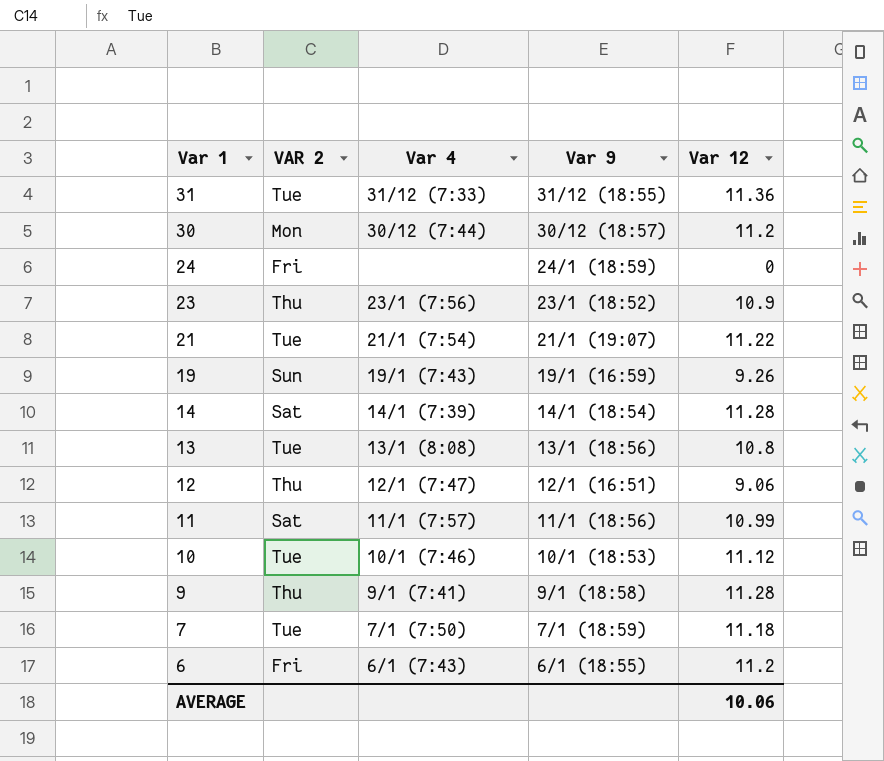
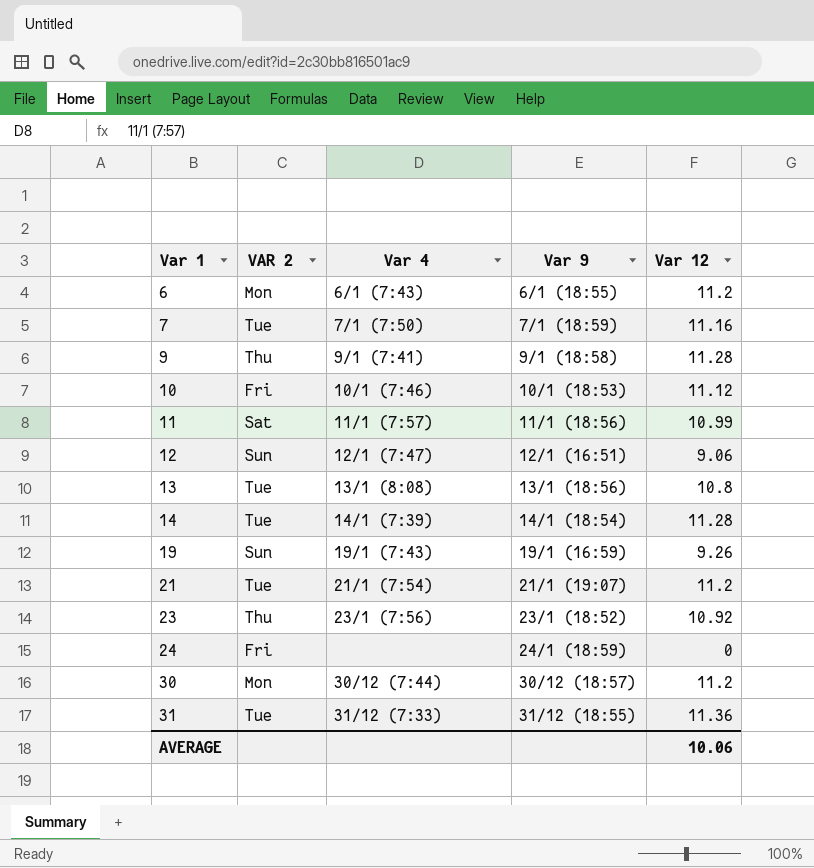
row order: Var 1 descending -> Var 1 ascending
6 | VAR 2: Fri -> Mon
7 | Var 12: 11.18 -> 11.16
10 | VAR 2: Tue -> Fri
12 | VAR 2: Thu -> Sun
14 | VAR 2: Sat -> Tue
21 | Var 12: 11.22 -> 11.2
23 | Var 12: 10.9 -> 10.92

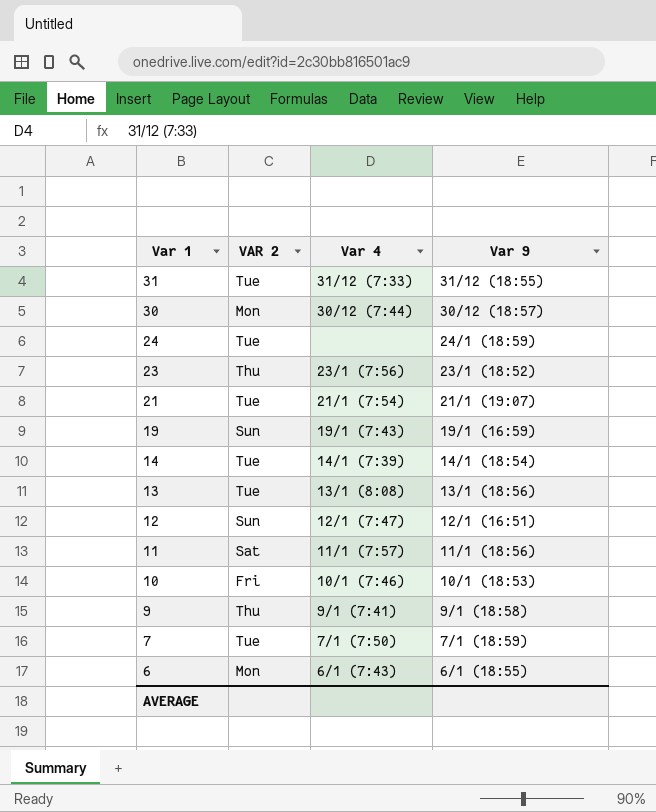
row order: Var 1 ascending -> Var 1 descending
column Var 12 | position: 5 -> none
24 | VAR 2: Fri -> Tue

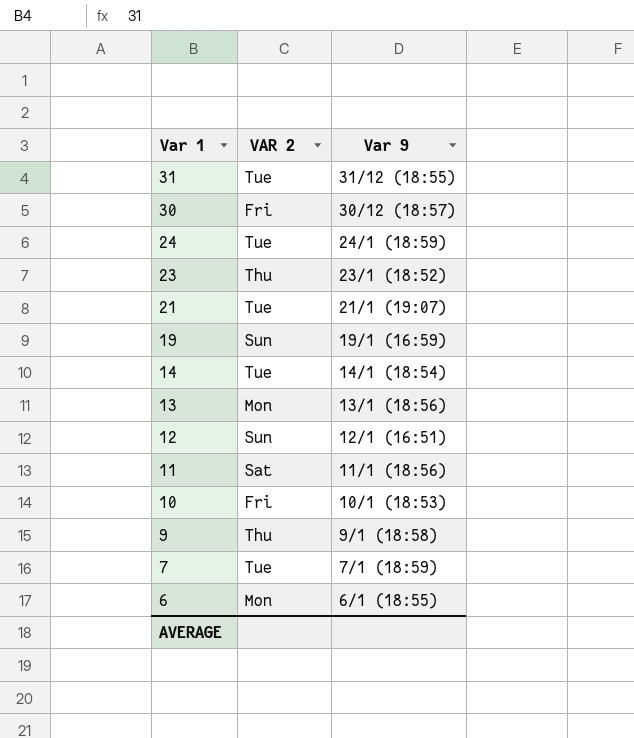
column Var 4 | position: 3 -> none
30 | VAR 2: Mon -> Fri
13 | VAR 2: Tue -> Mon

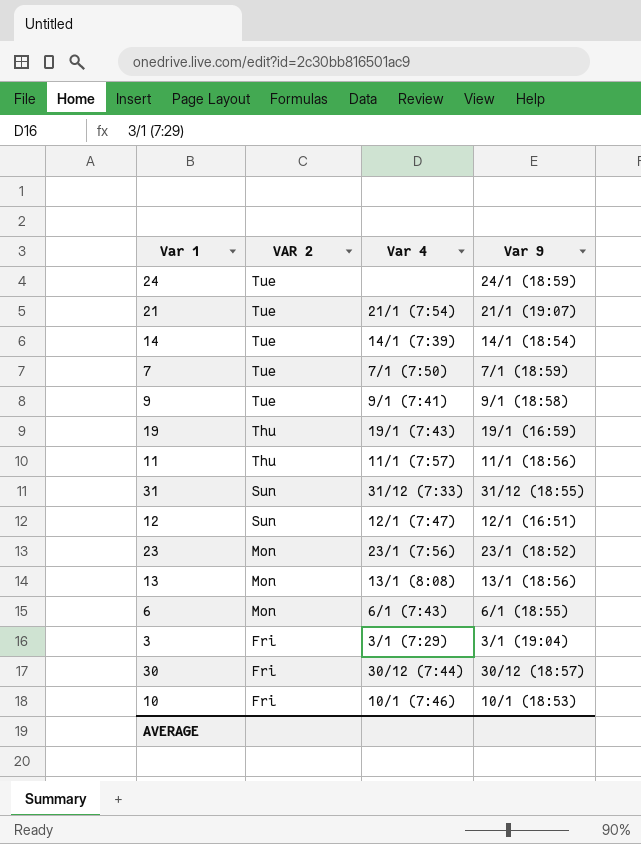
row order: Var 1 descending -> VAR 2 descending
column Var 4 | position: none -> 3
9 | VAR 2: Thu -> Tue
19 | VAR 2: Sun -> Thu
11 | VAR 2: Sat -> Thu
31 | VAR 2: Tue -> Sun
23 | VAR 2: Thu -> Mon
row 3: none -> Fri | 3/1 (7:29) | 3/1 (19:04)

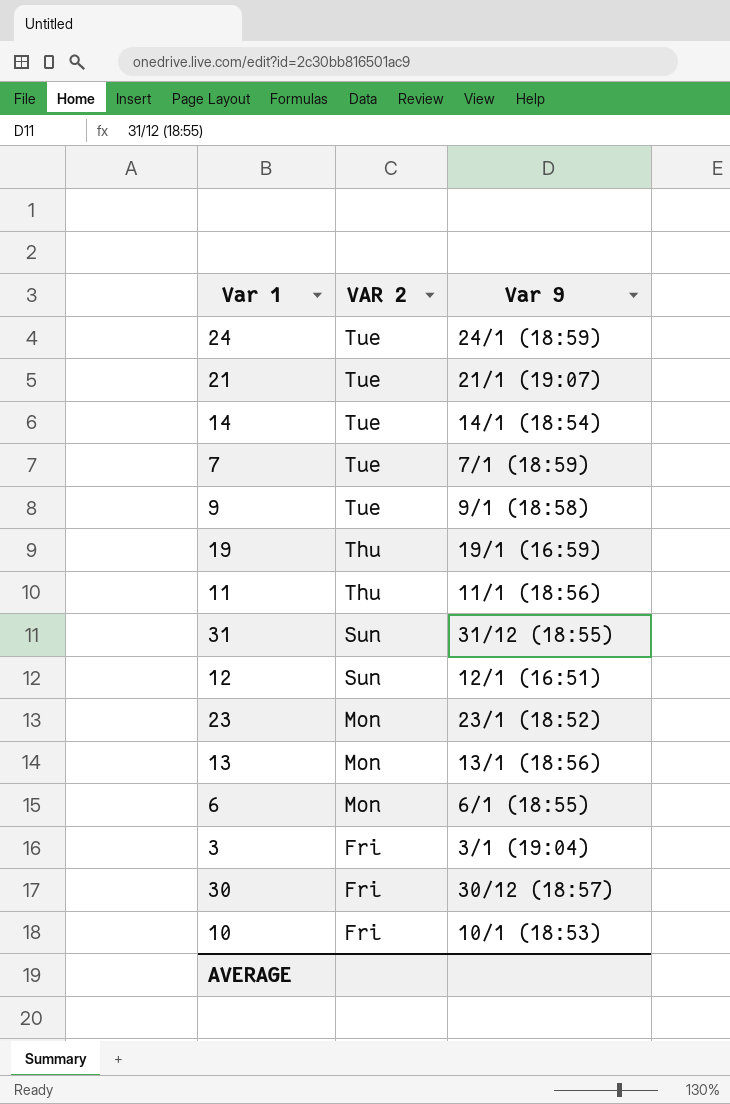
column Var 4 | position: 3 -> none

